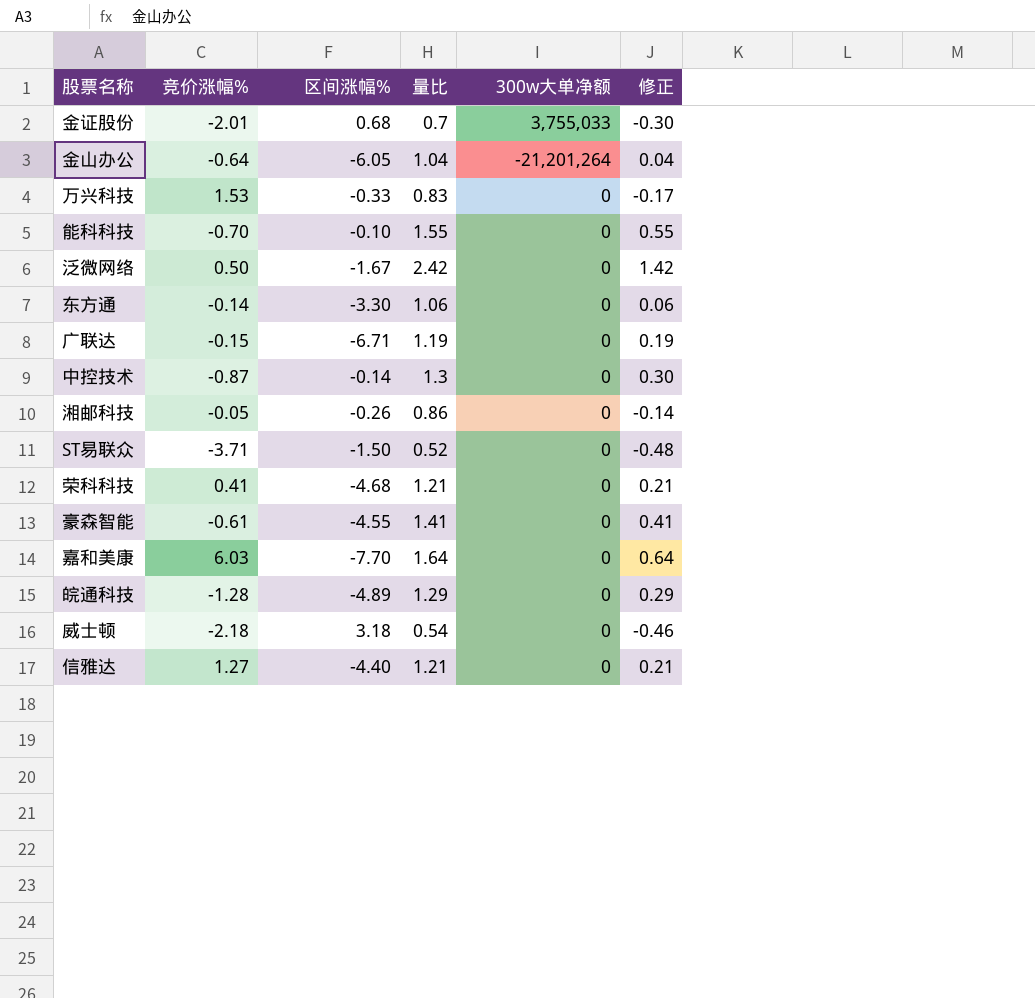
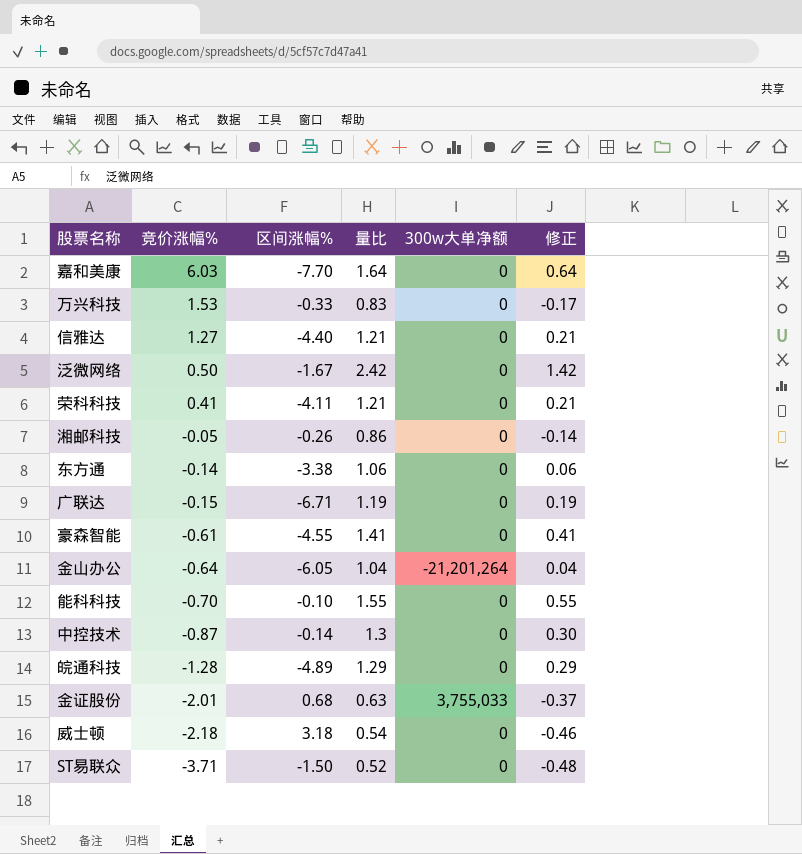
row order: none -> 竞价涨幅% descending
荣科科技 | 区间涨幅%: -4.68 -> -4.11
东方通 | 区间涨幅%: -3.30 -> -3.38
金证股份 | 量比: 0.7 -> 0.63
金证股份 | 修正: -0.30 -> -0.37

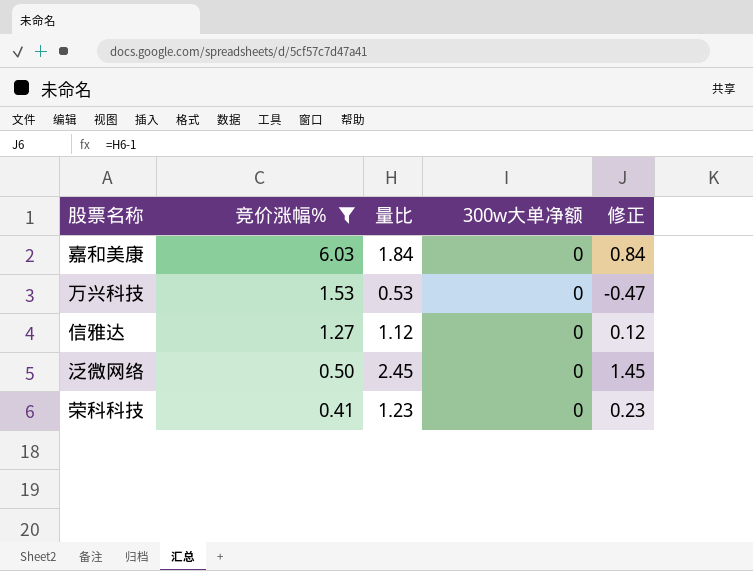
filter: none -> 竞价涨幅% >= 0.41
column 区间涨幅% | position: 3 -> none
嘉和美康 | 量比: 1.64 -> 1.84
嘉和美康 | 修正: 0.64 -> 0.84
万兴科技 | 量比: 0.83 -> 0.53
万兴科技 | 修正: -0.17 -> -0.47
信雅达 | 量比: 1.21 -> 1.12
信雅达 | 修正: 0.21 -> 0.12
泛微网络 | 量比: 2.42 -> 2.45
泛微网络 | 修正: 1.42 -> 1.45
荣科科技 | 量比: 1.21 -> 1.23
荣科科技 | 修正: 0.21 -> 0.23

